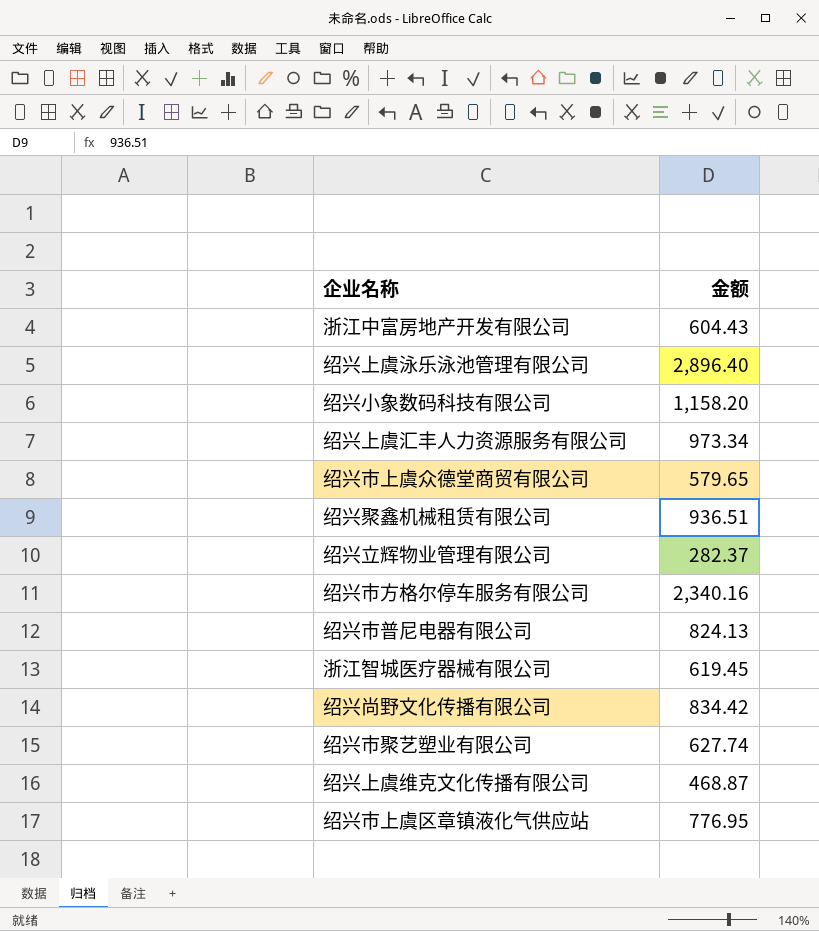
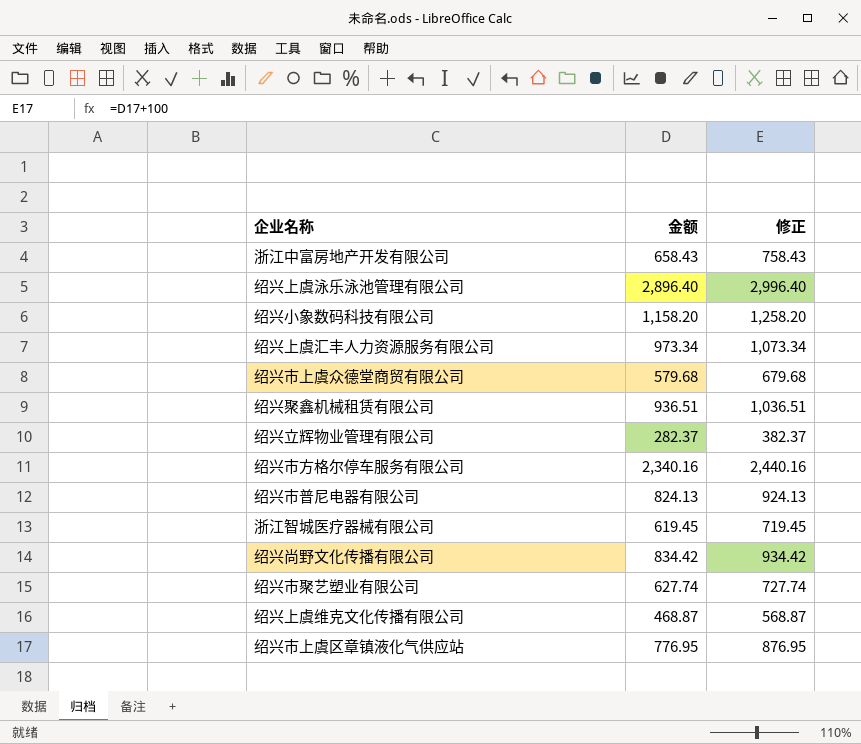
column 修正 | formula: none -> [金额] + 100
浙江中富房地产开发有限公司 | 金额: 604.43 -> 658.43
绍兴市上虞众德堂商贸有限公司 | 金额: 579.65 -> 579.68

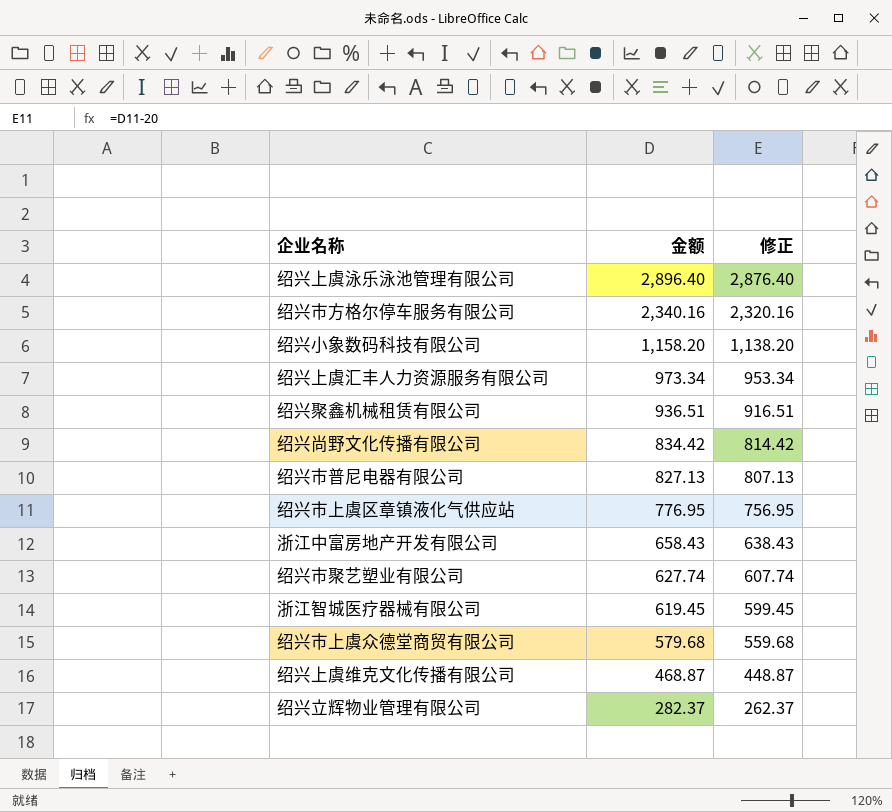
row order: none -> 金额 descending
column 修正 | formula: [金额] + 100 -> [金额] - 20
绍兴市普尼电器有限公司 | 金额: 824.13 -> 827.13

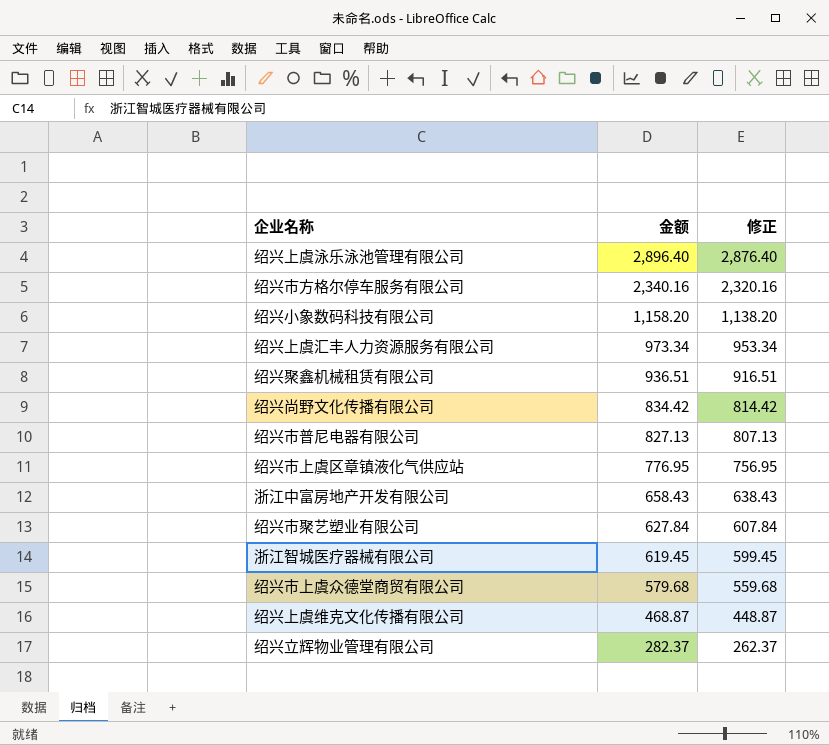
绍兴市聚艺塑业有限公司 | 金额: 627.74 -> 627.84
绍兴市聚艺塑业有限公司 | 修正: 607.74 -> 607.84

